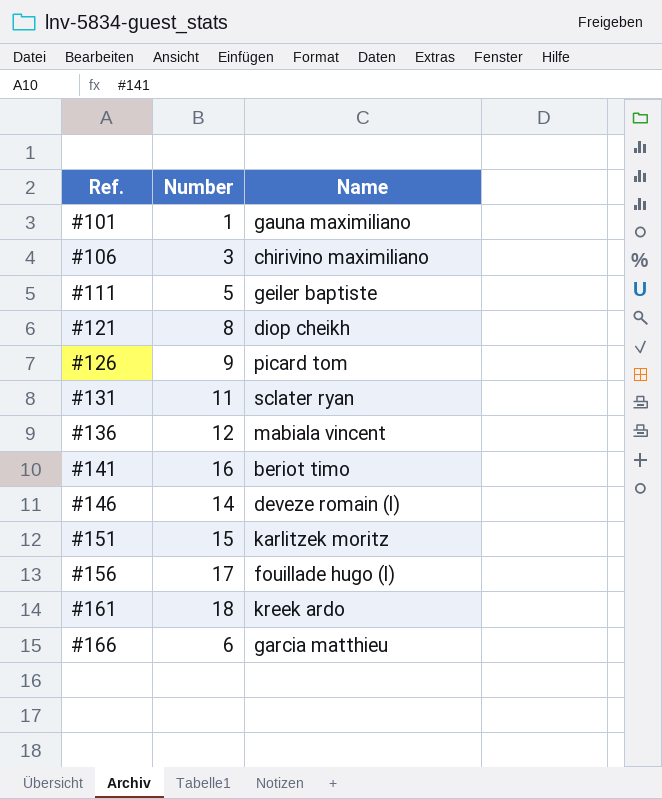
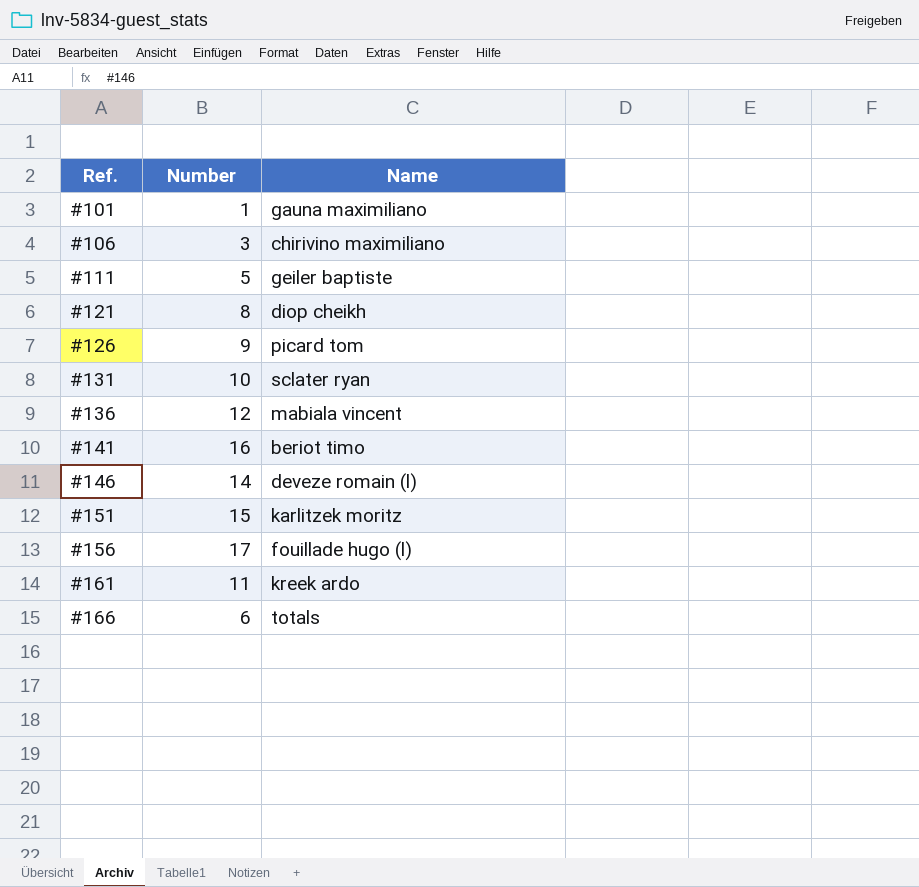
#131 | Number: 11 -> 10
#161 | Number: 18 -> 11
#166 | Name: garcia matthieu -> totals

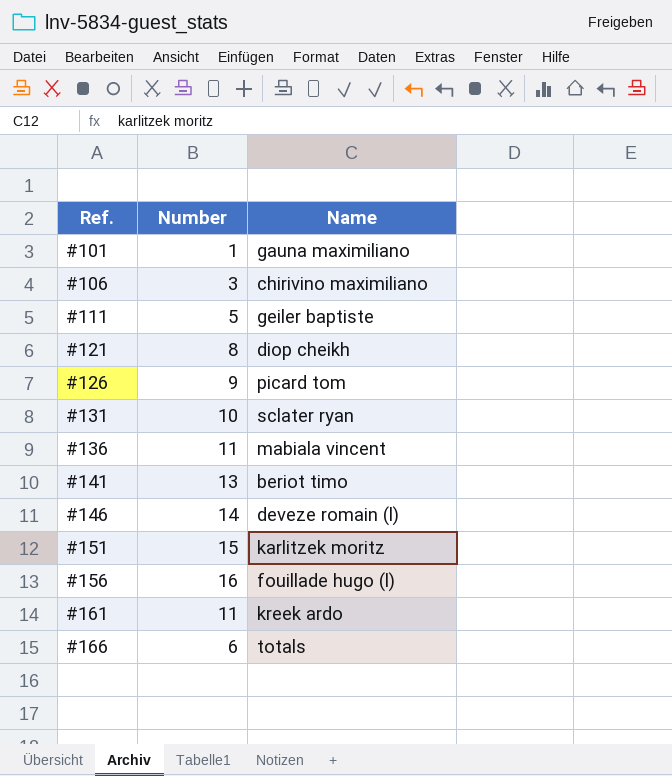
#136 | Number: 12 -> 11
#141 | Number: 16 -> 13
#156 | Number: 17 -> 16

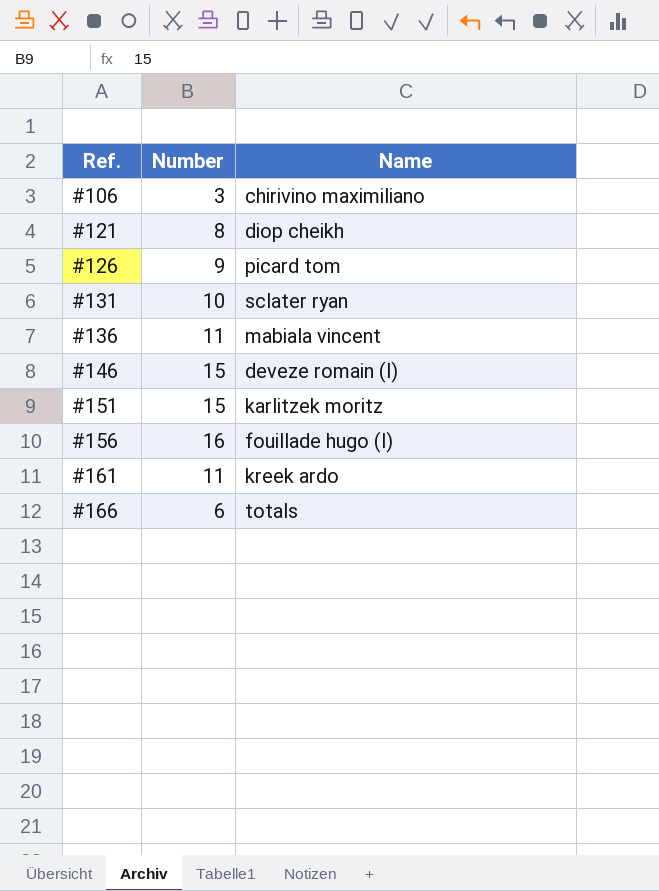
row #101: 1 | gauna maximiliano -> none
row #111: 5 | geiler baptiste -> none
row #141: 13 | beriot timo -> none
#146 | Number: 14 -> 15

